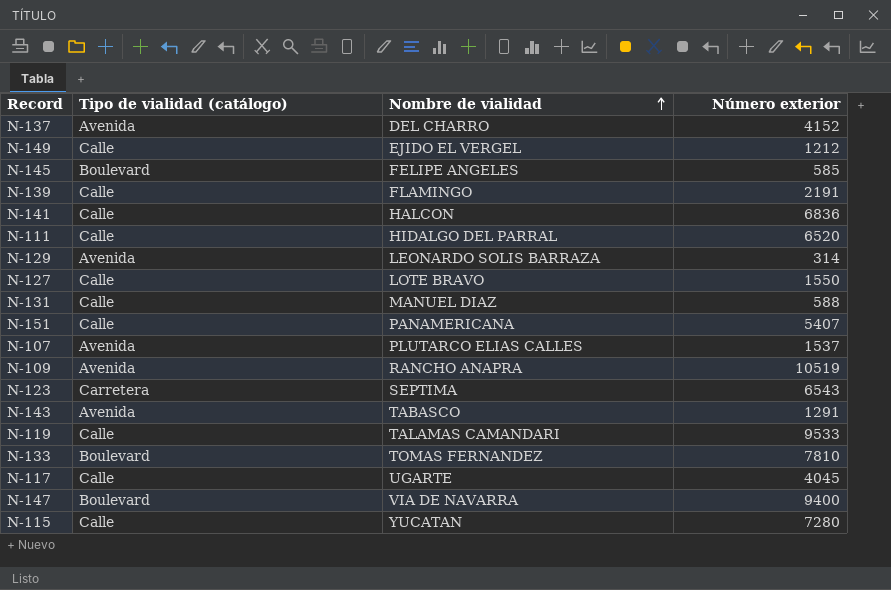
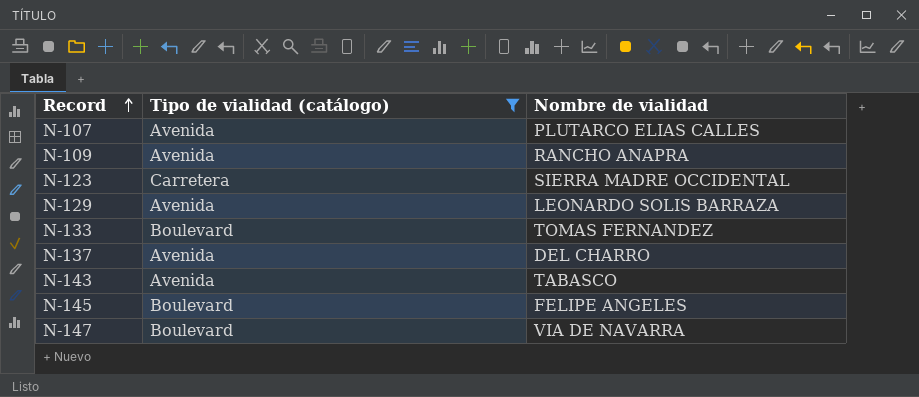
filter: none -> Tipo de vialidad (catálogo) != Calle
row order: Nombre de vialidad ascending -> Record ascending
column Número exterior | position: 4 -> none
N-123 | Nombre de vialidad: SEPTIMA -> SIERRA MADRE OCCIDENTAL

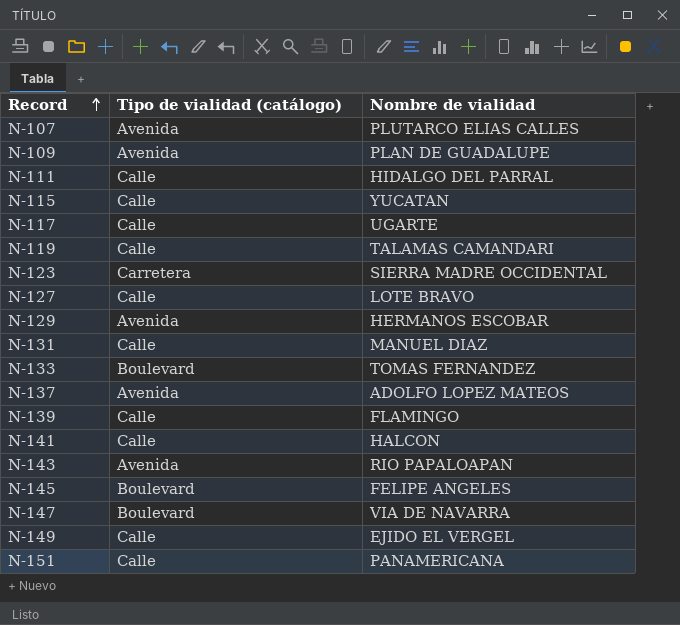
filter: Tipo de vialidad (catálogo) != Calle -> none
N-109 | Nombre de vialidad: RANCHO ANAPRA -> PLAN DE GUADALUPE
N-129 | Nombre de vialidad: LEONARDO SOLIS BARRAZA -> HERMANOS ESCOBAR
N-137 | Nombre de vialidad: DEL CHARRO -> ADOLFO LOPEZ MATEOS
N-143 | Nombre de vialidad: TABASCO -> RIO PAPALOAPAN

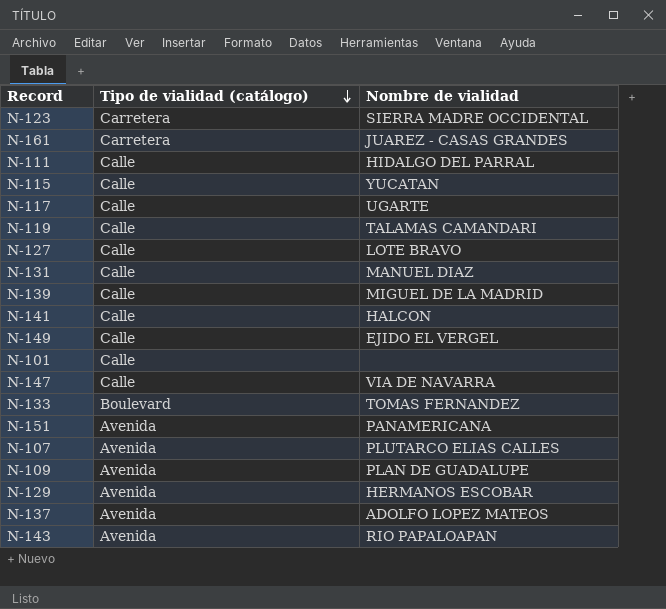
row order: Record ascending -> Tipo de vialidad (catálogo) descending
row N-145: Boulevard | FELIPE ANGELES -> none
row N-161: none -> Carretera | JUAREZ - CASAS GRANDES
N-139 | Nombre de vialidad: FLAMINGO -> MIGUEL DE LA MADRID
row N-101: none -> Calle | none
N-147 | Tipo de vialidad (catálogo): Boulevard -> Calle
N-151 | Tipo de vialidad (catálogo): Calle -> Avenida

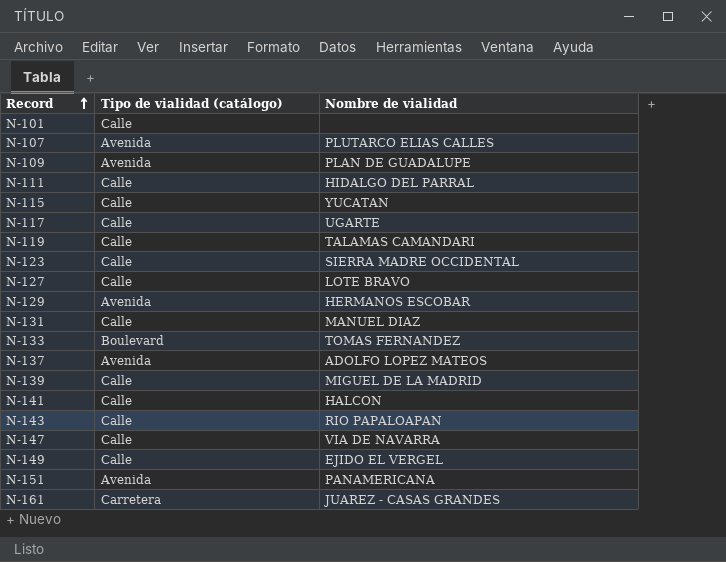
row order: Tipo de vialidad (catálogo) descending -> Record ascending
N-123 | Tipo de vialidad (catálogo): Carretera -> Calle
N-143 | Tipo de vialidad (catálogo): Avenida -> Calle

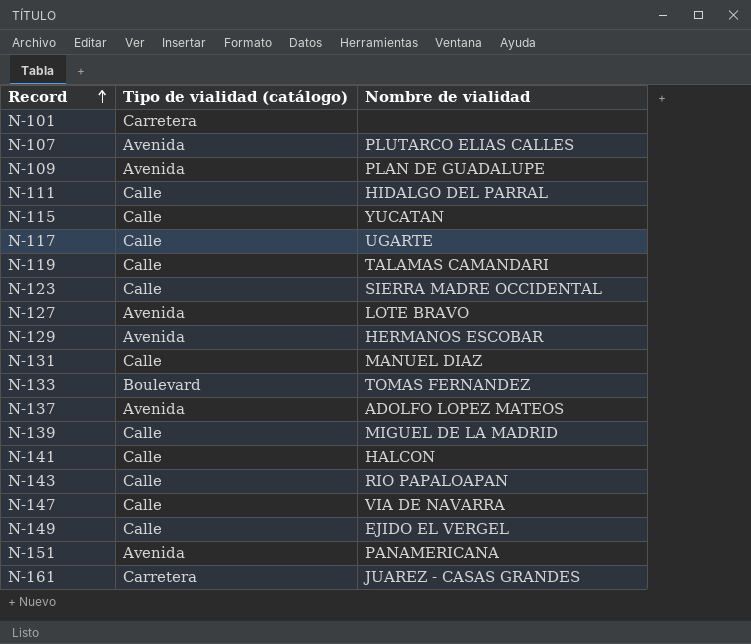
N-101 | Tipo de vialidad (catálogo): Calle -> Carretera
N-127 | Tipo de vialidad (catálogo): Calle -> Avenida

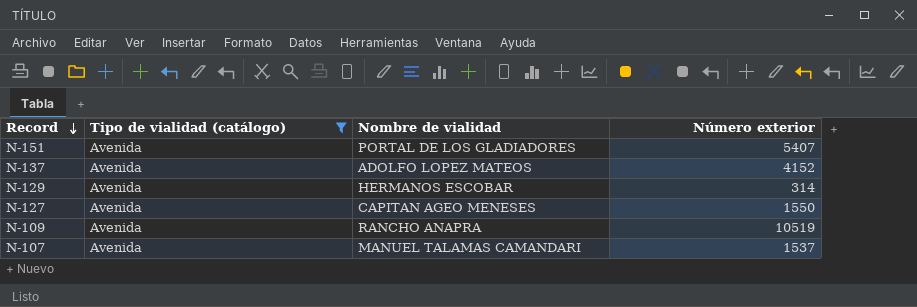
filter: none -> Tipo de vialidad (catálogo) = Avenida
row order: Record ascending -> Record descending
column Número exterior | position: none -> 4
N-151 | Nombre de vialidad: PANAMERICANA -> PORTAL DE LOS GLADIADORES
N-127 | Nombre de vialidad: LOTE BRAVO -> CAPITAN AGEO MENESES
N-109 | Nombre de vialidad: PLAN DE GUADALUPE -> RANCHO ANAPRA
N-107 | Nombre de vialidad: PLUTARCO ELIAS CALLES -> MANUEL TALAMAS CAMANDARI

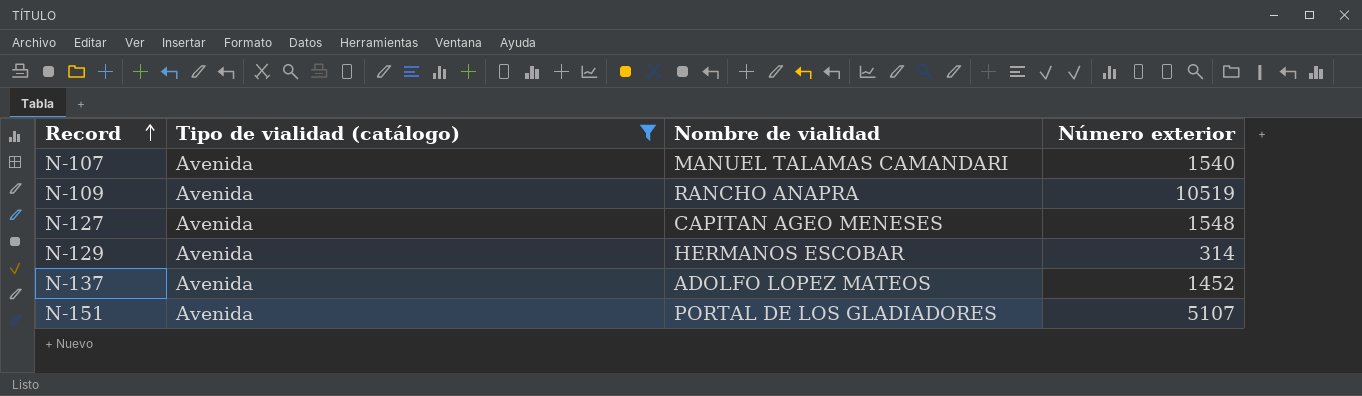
row order: Record descending -> Record ascending
N-107 | Número exterior: 1537 -> 1540
N-127 | Número exterior: 1550 -> 1548
N-137 | Número exterior: 4152 -> 1452
N-151 | Número exterior: 5407 -> 5107

